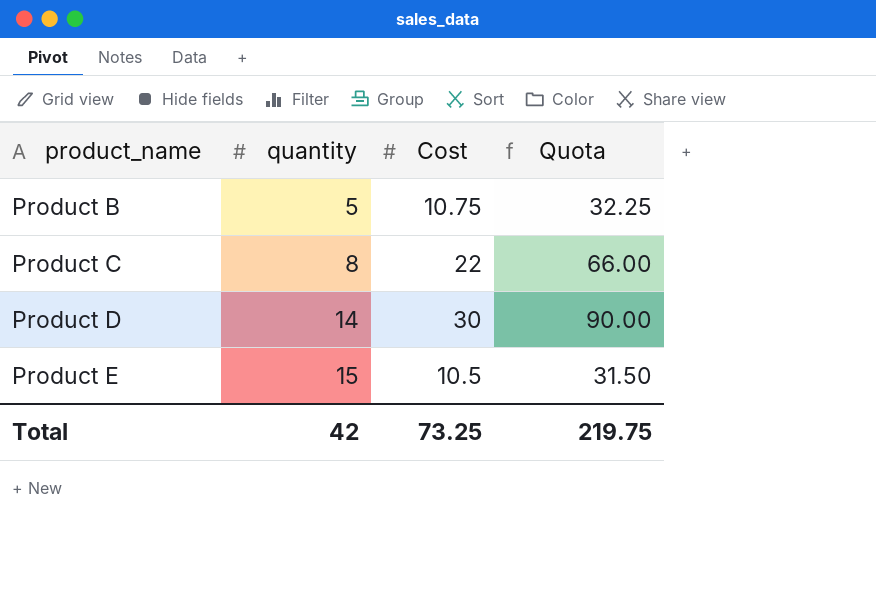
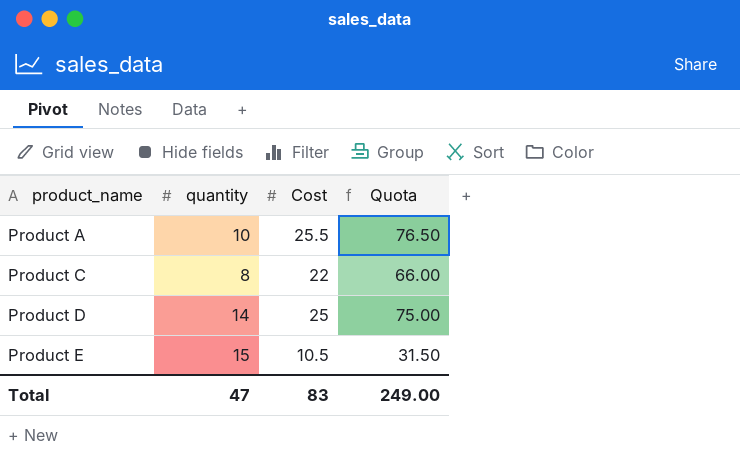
row Product B: 5 | 10.75 | 32.25 -> none
row Product A: none -> 10 | 25.5 | 76.50
Product D | Cost: 30 -> 25
Product D | Quota: 90.00 -> 75.00
Total | quantity: 42 -> 47
Total | Cost: 73.25 -> 83
Total | Quota: 219.75 -> 249.00

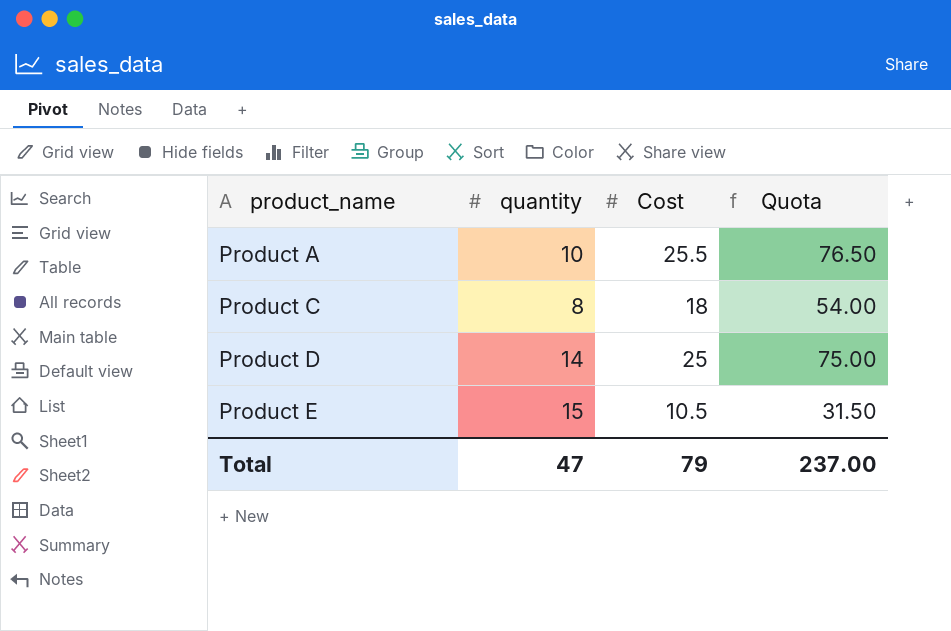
Product C | Cost: 22 -> 18
Product C | Quota: 66.00 -> 54.00
Total | Cost: 83 -> 79
Total | Quota: 249.00 -> 237.00

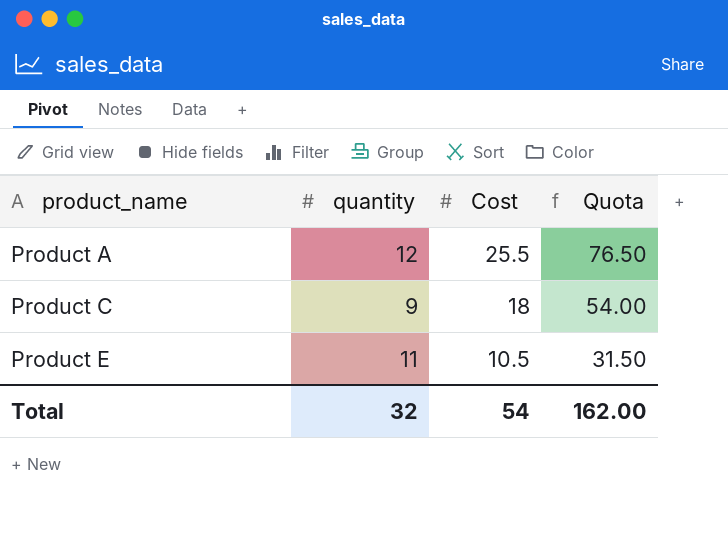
row Product D: 14 | 25 | 75.00 -> none
Product A | quantity: 10 -> 12
Product C | quantity: 8 -> 9
Product E | quantity: 15 -> 11
Total | quantity: 47 -> 32
Total | Cost: 79 -> 54
Total | Quota: 237.00 -> 162.00

